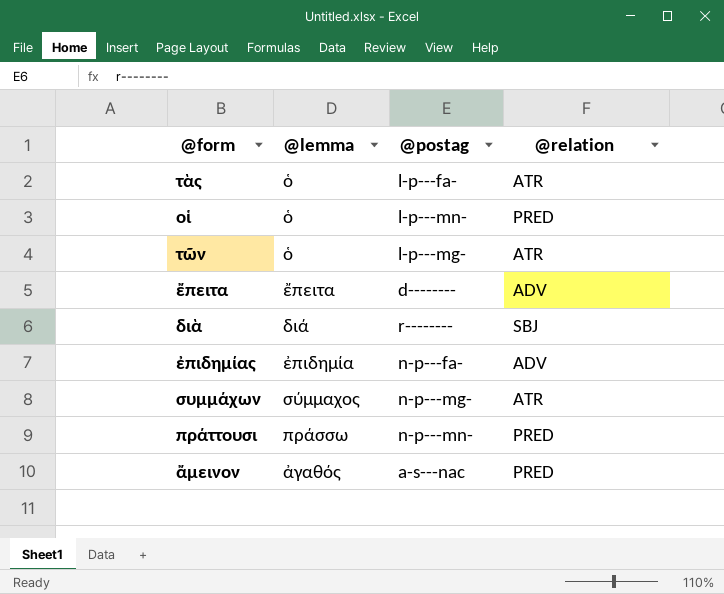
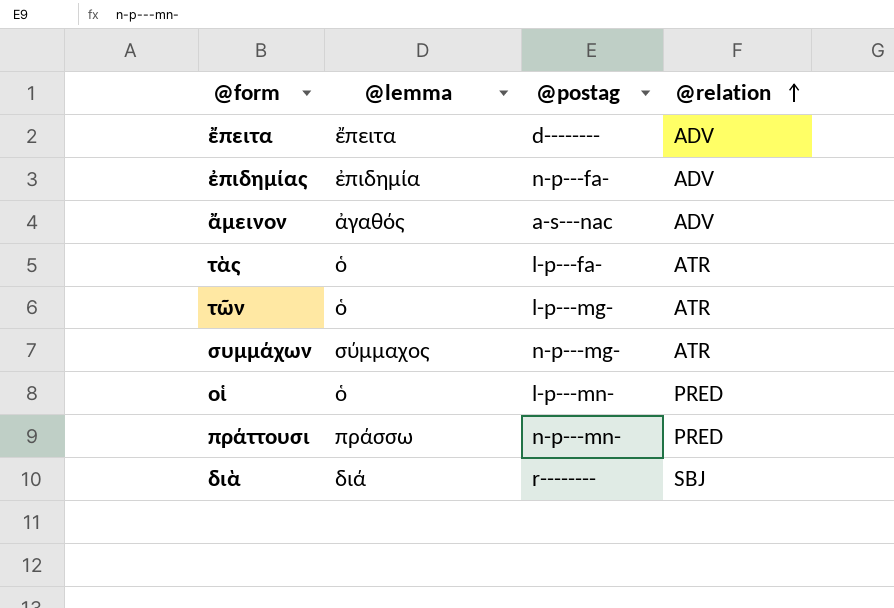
row order: none -> @relation ascending
ἄμεινον | @relation: PRED -> ADV

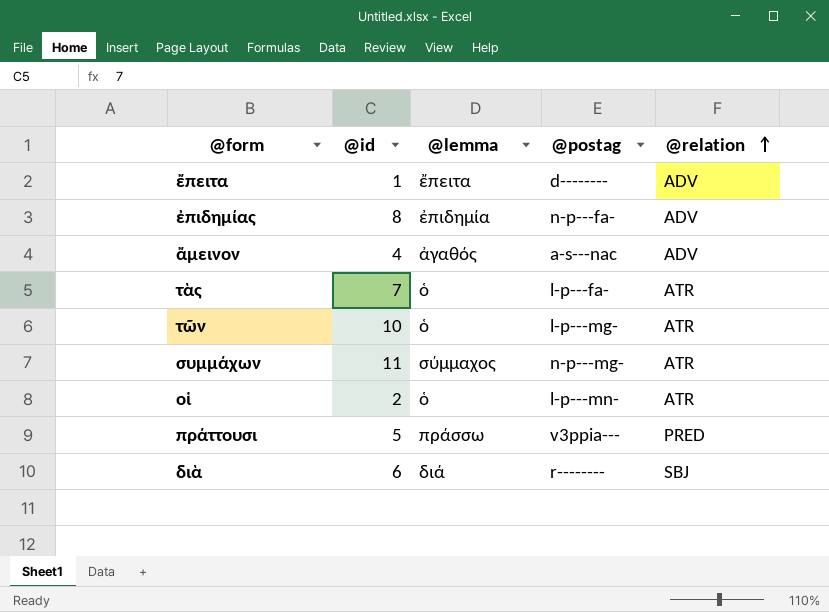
column @id | position: none -> 2
οἱ | @relation: PRED -> ATR
πράττουσι | @postag: n-p---mn- -> v3ppia---

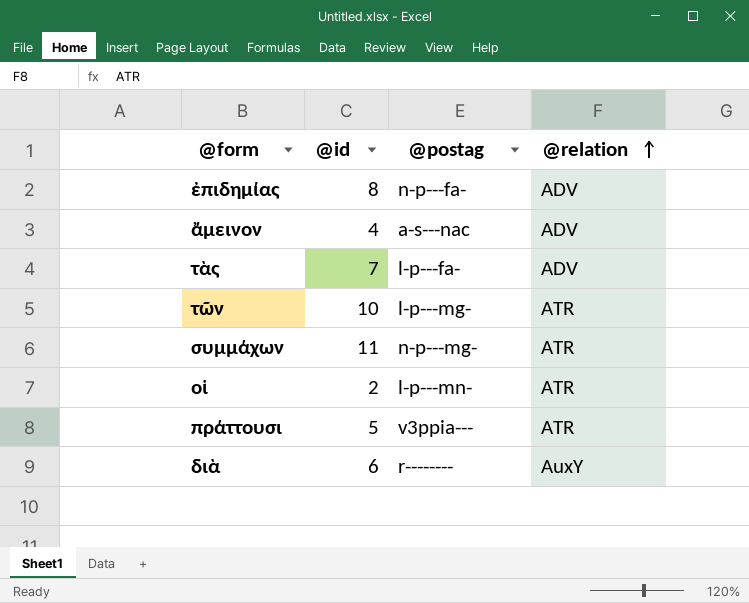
column @lemma | position: 3 -> none
row ἔπειτα: 1 | ἔπειτα | d-------- | ADV -> none
τὰς | @relation: ATR -> ADV
πράττουσι | @relation: PRED -> ATR
διὰ | @relation: SBJ -> AuxY

